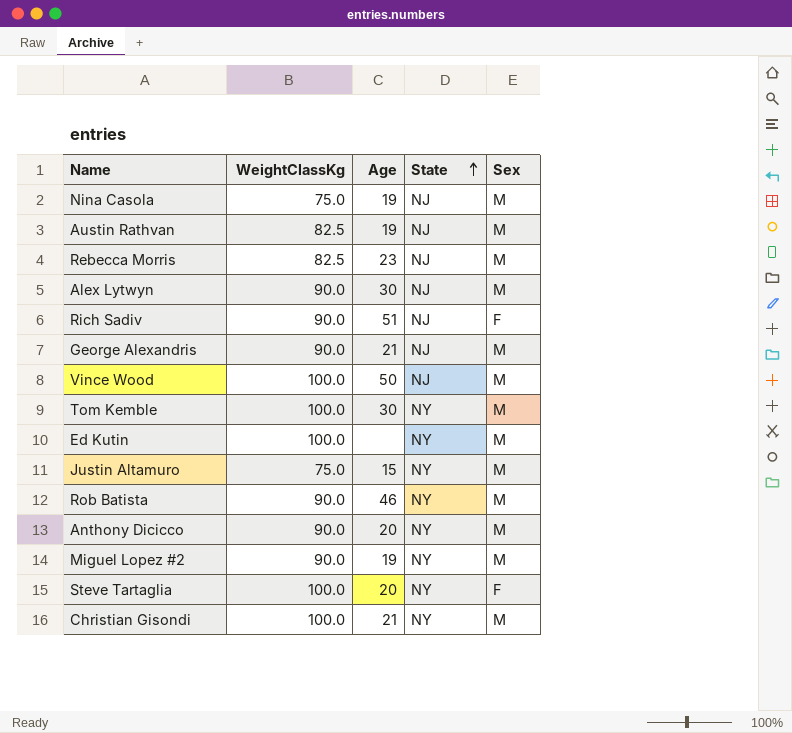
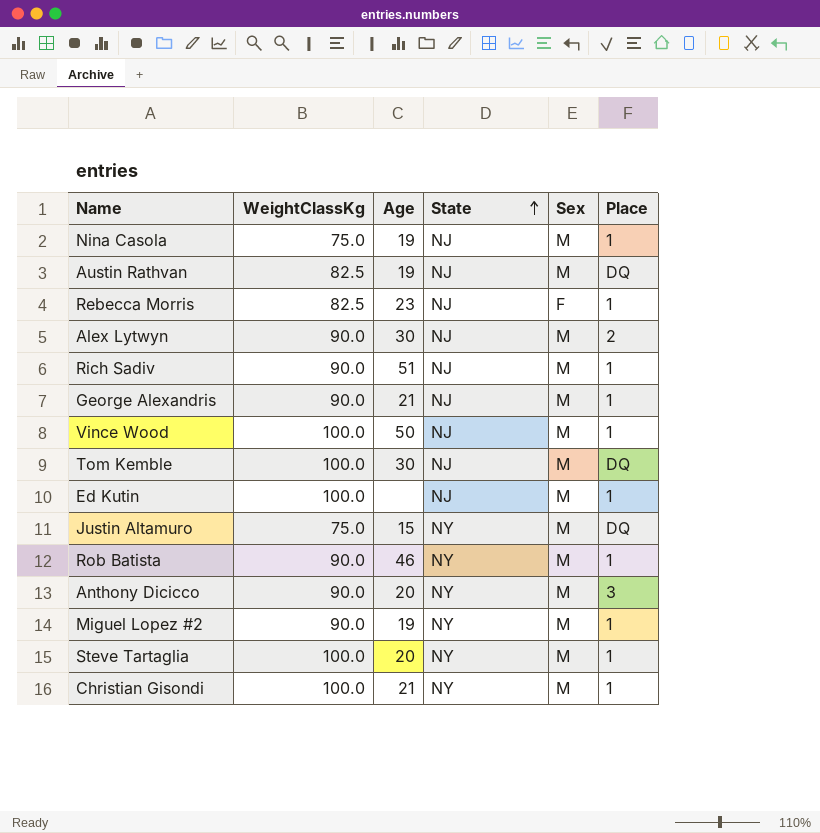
column Place | position: none -> 6
Rebecca Morris | Sex: M -> F
Rich Sadiv | Sex: F -> M
Tom Kemble | State: NY -> NJ
Ed Kutin | State: NY -> NJ
Steve Tartaglia | Sex: F -> M

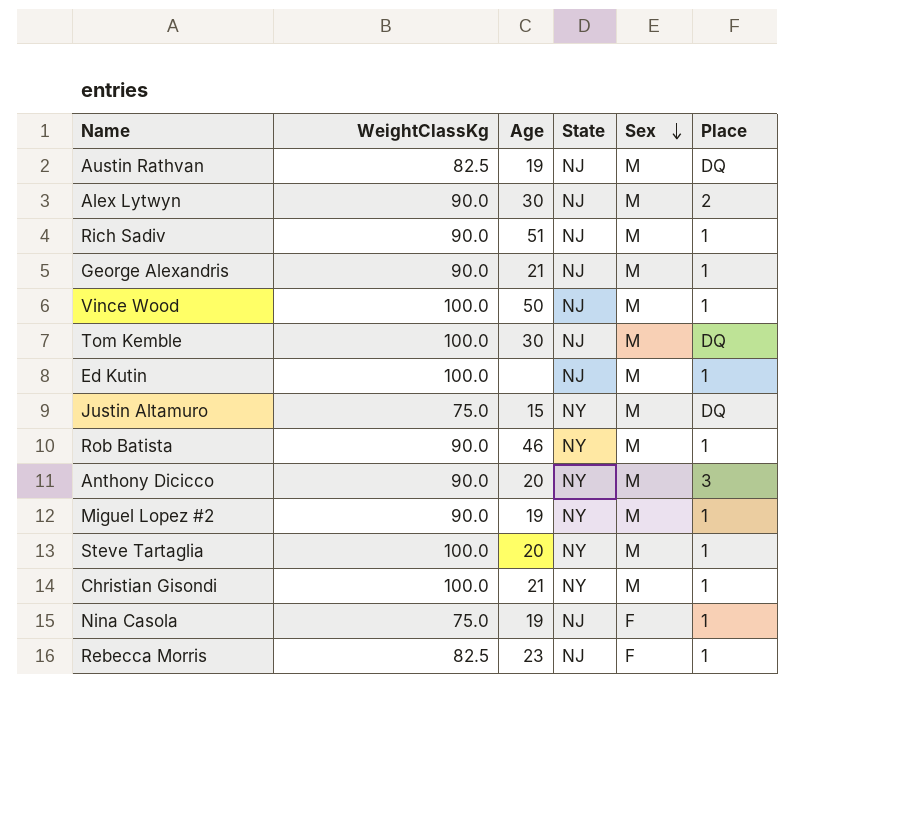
row order: State ascending -> Sex descending
Nina Casola | Sex: M -> F

